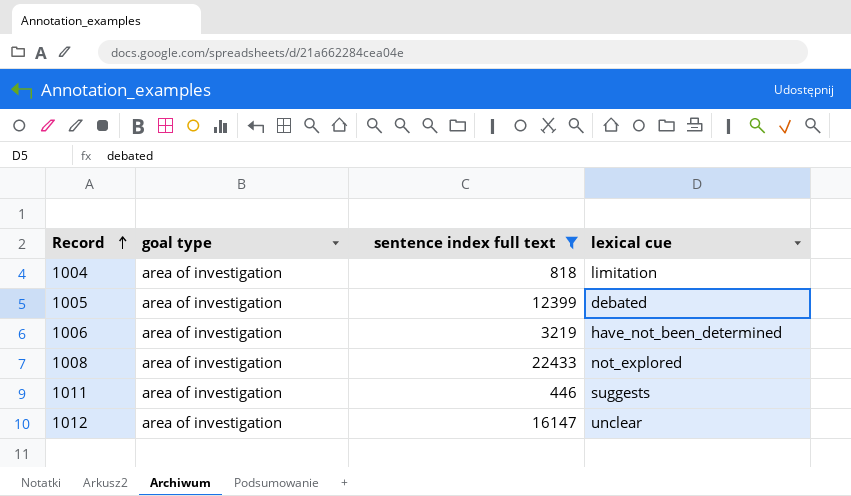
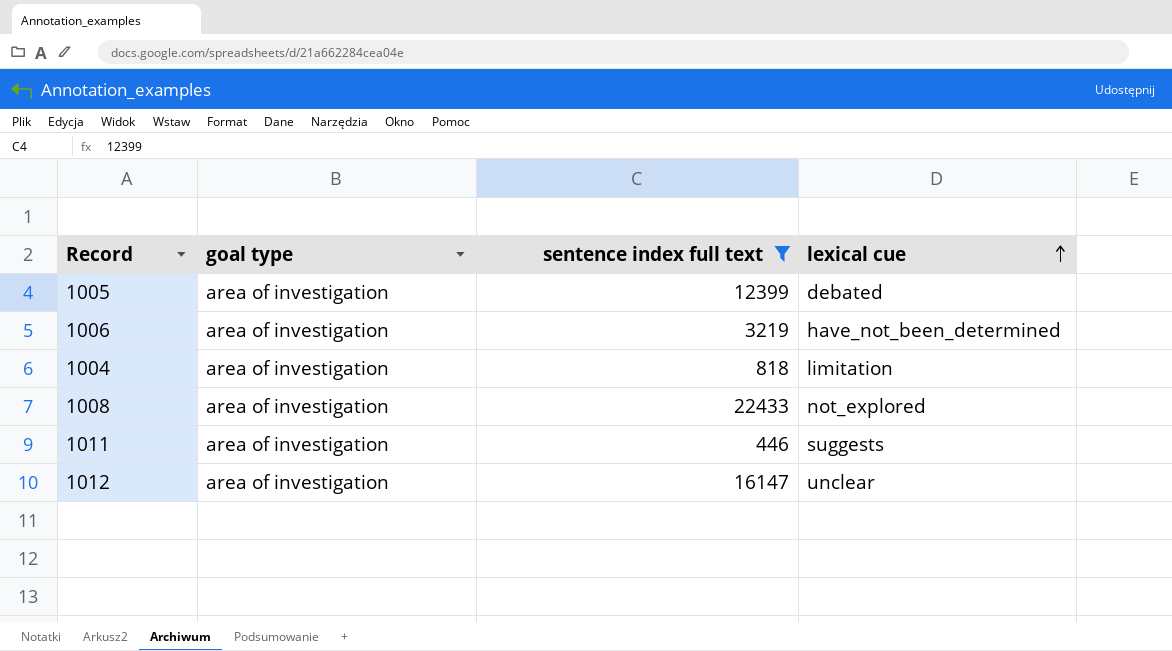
row order: Record ascending -> lexical cue ascending

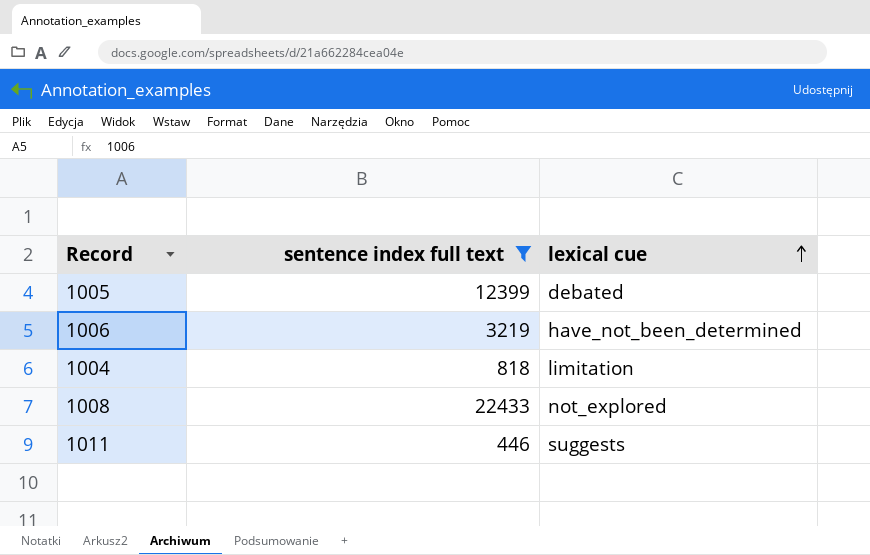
column goal type | position: 2 -> none
row 1012: area of investigation | 16147 | unclear -> none

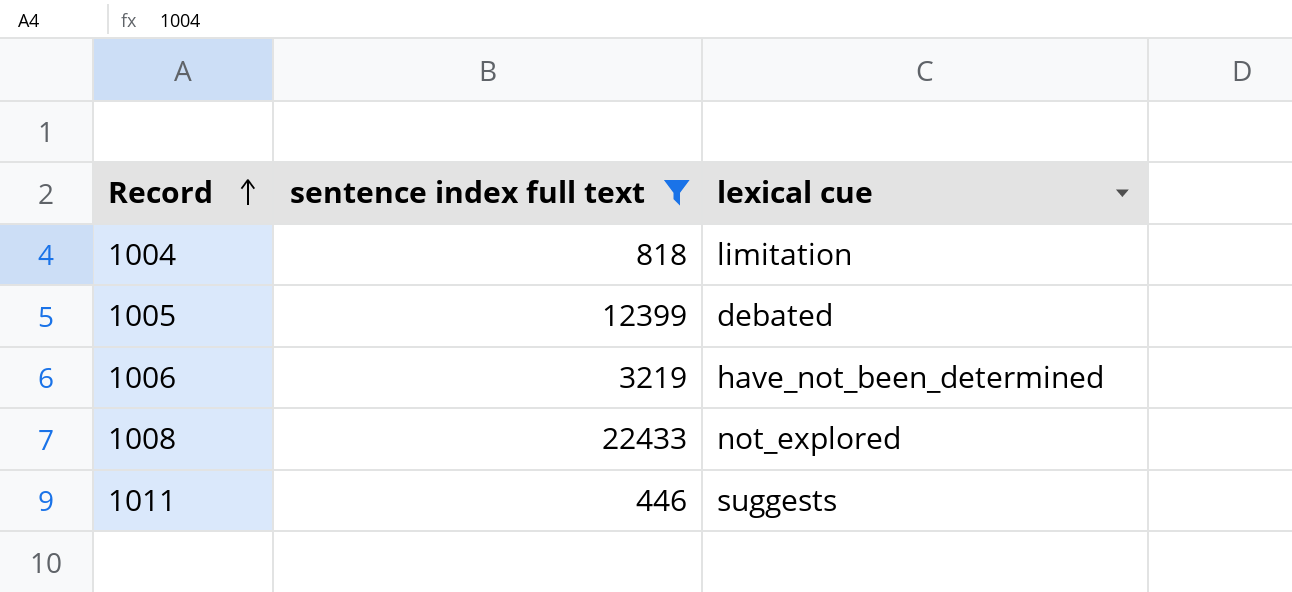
row order: lexical cue ascending -> Record ascending

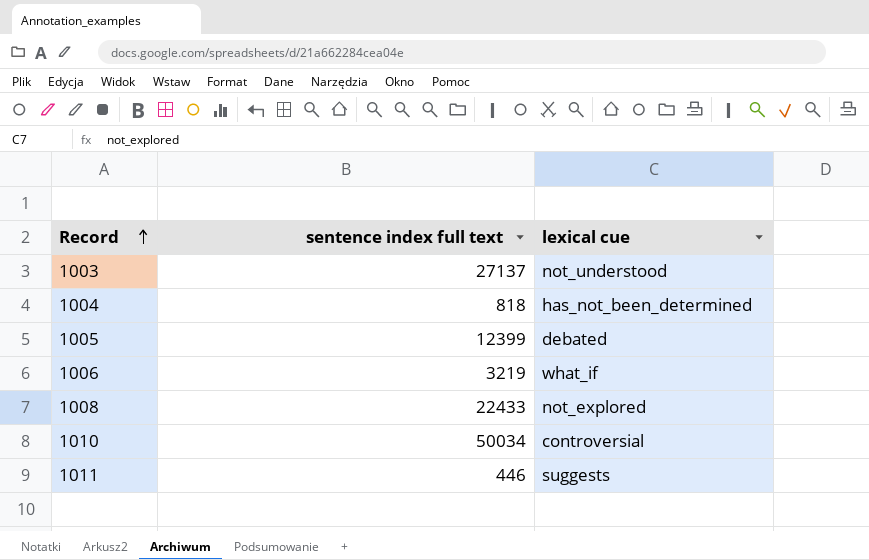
filter: sentence index full text <= 22433 -> none
1004 | lexical cue: limitation -> has_not_been_determined
1006 | lexical cue: have_not_been_determined -> what_if

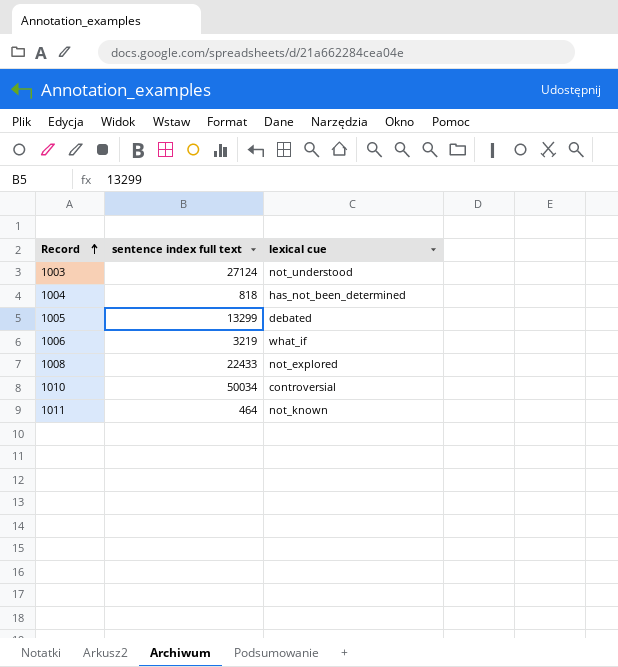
1003 | sentence index full text: 27137 -> 27124
1005 | sentence index full text: 12399 -> 13299
1011 | sentence index full text: 446 -> 464
1011 | lexical cue: suggests -> not_known

